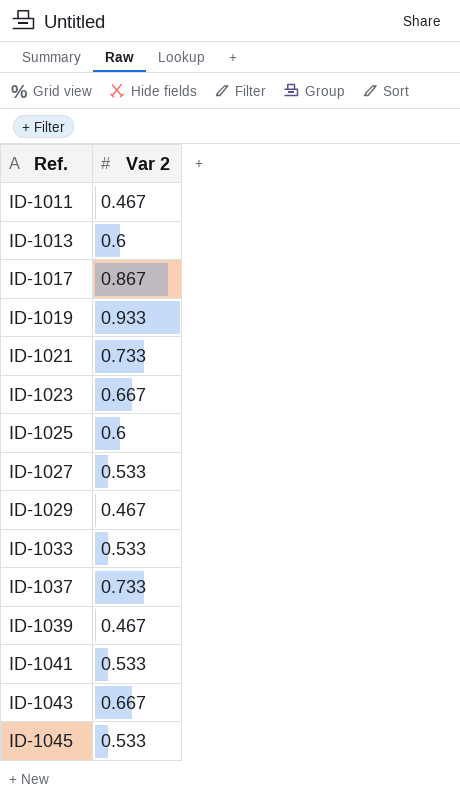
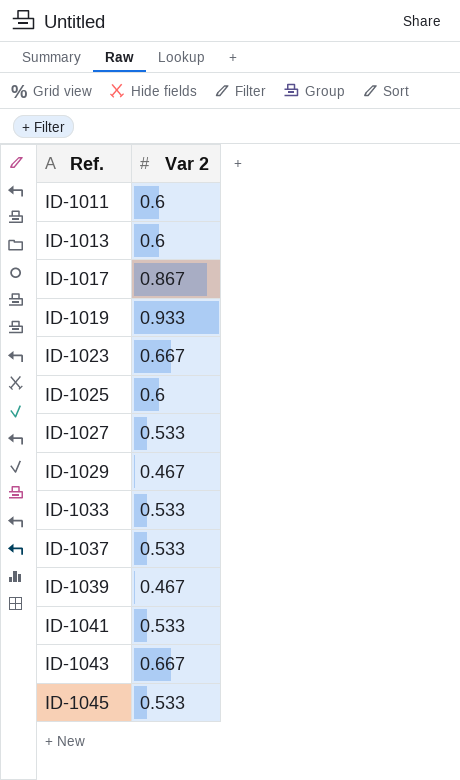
row ID-1021: 0.733 -> none
ID-1011 | Var 2: 0.467 -> 0.6
ID-1037 | Var 2: 0.733 -> 0.533

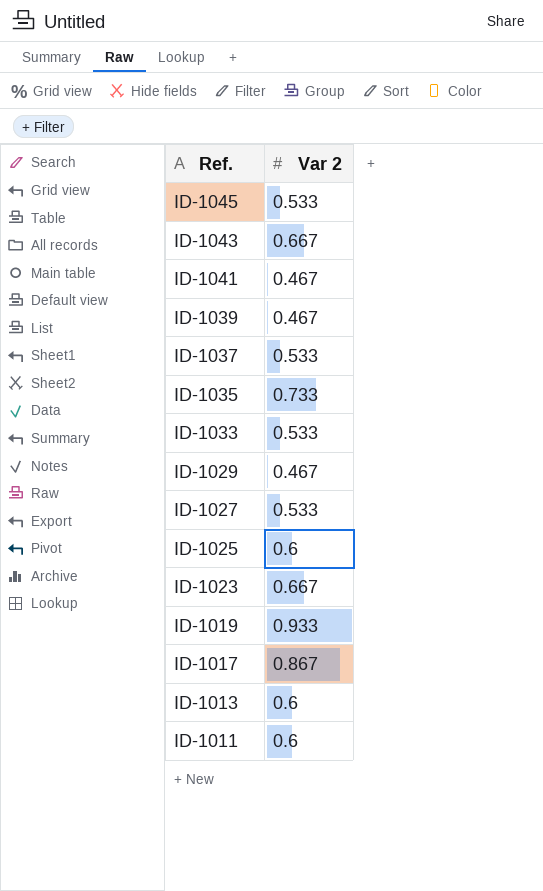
row order: Ref. ascending -> Ref. descending
ID-1041 | Var 2: 0.533 -> 0.467
row ID-1035: none -> 0.733

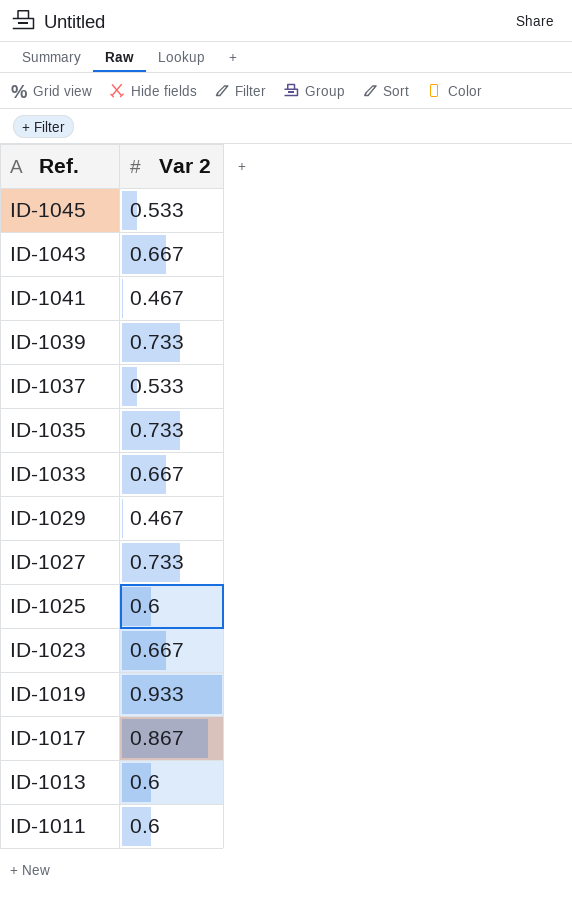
ID-1039 | Var 2: 0.467 -> 0.733
ID-1033 | Var 2: 0.533 -> 0.667
ID-1027 | Var 2: 0.533 -> 0.733

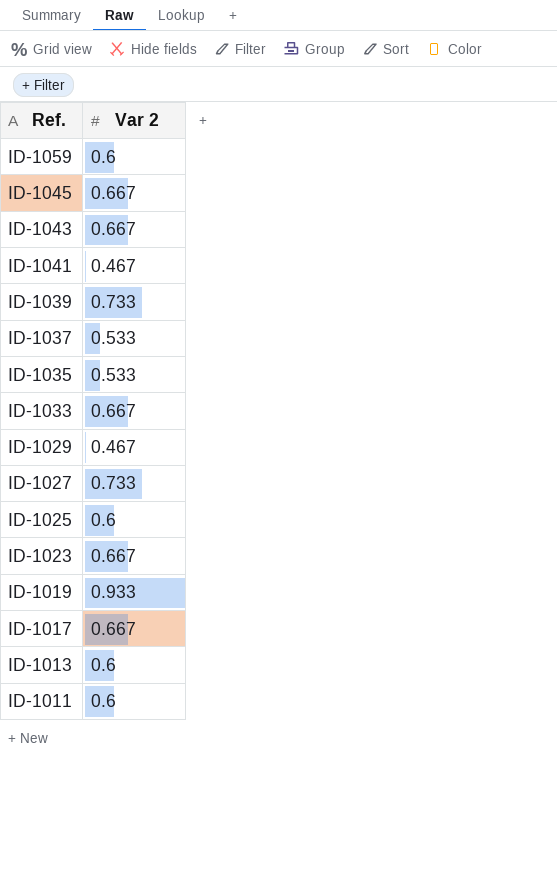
row ID-1059: none -> 0.6
ID-1045 | Var 2: 0.533 -> 0.667
ID-1035 | Var 2: 0.733 -> 0.533
ID-1017 | Var 2: 0.867 -> 0.667

